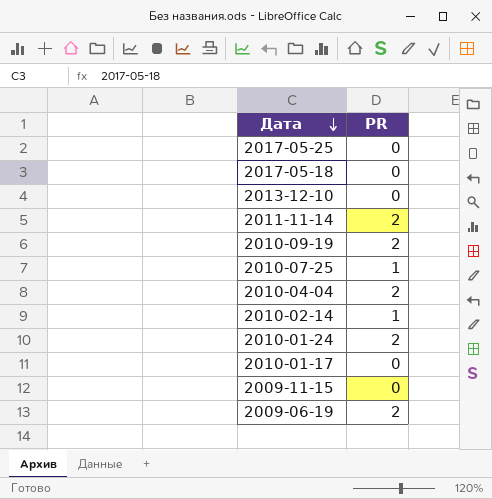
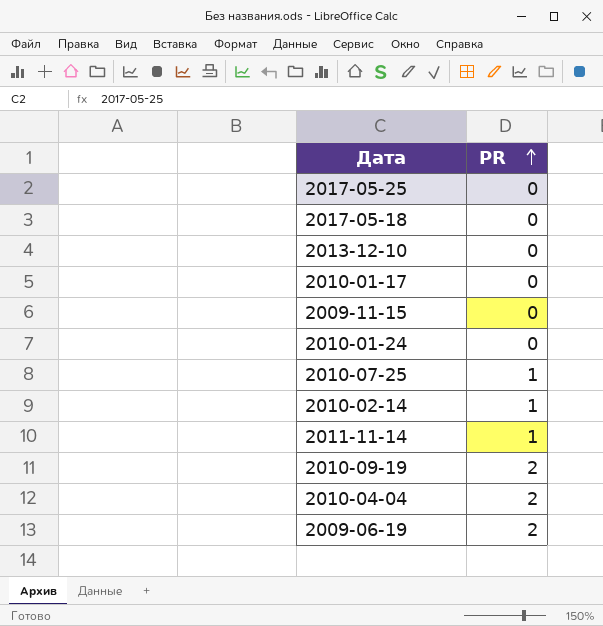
row order: Дата descending -> PR ascending
2010-01-24 | PR: 2 -> 0
2011-11-14 | PR: 2 -> 1

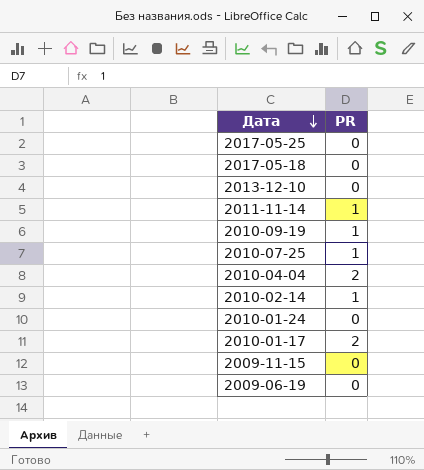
row order: PR ascending -> Дата descending
2010-09-19 | PR: 2 -> 1
2010-01-17 | PR: 0 -> 2
2009-06-19 | PR: 2 -> 0

